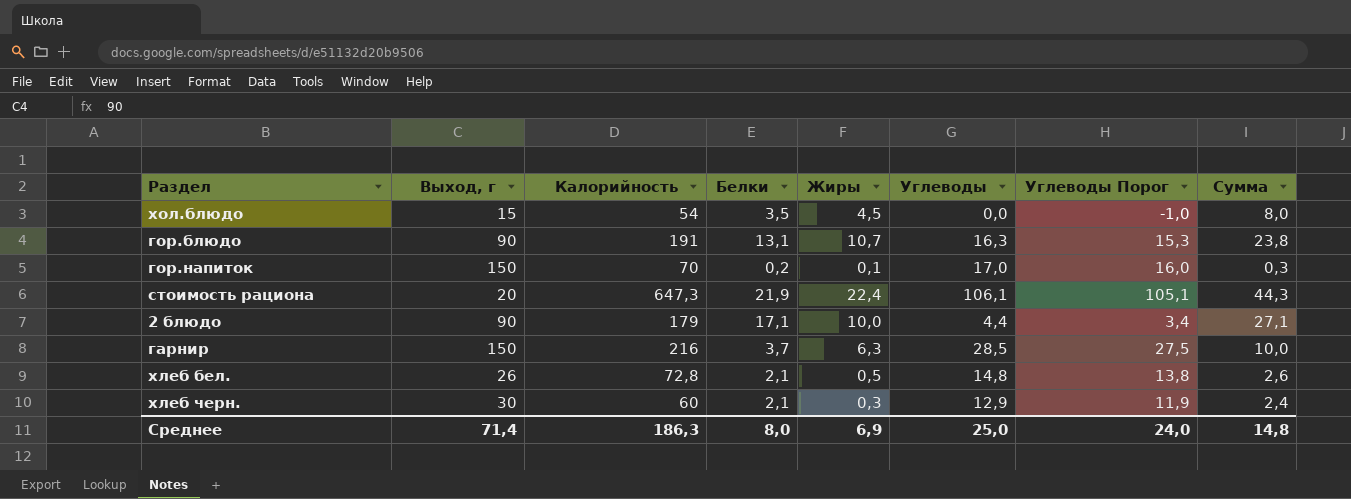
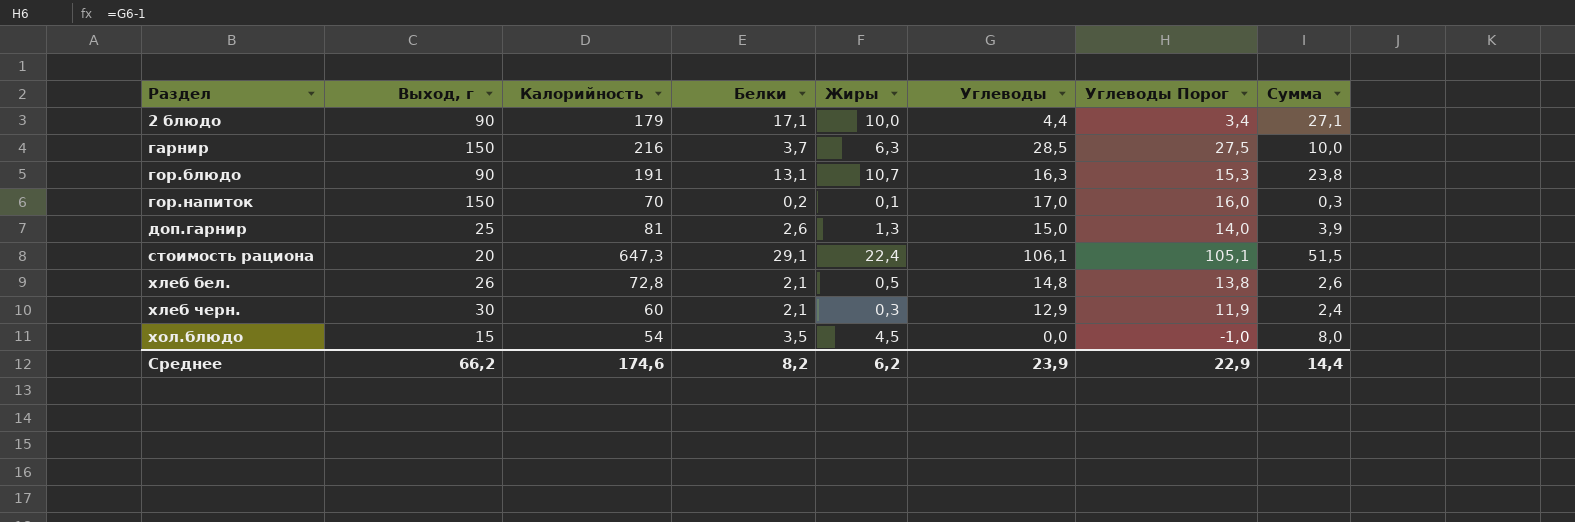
row order: none -> Раздел ascending
row доп.гарнир: none -> 25 | 81 | 2,6 | 1,3 | 15,0 | 14,0 | 3,9
стоимость рациона | Белки: 21,9 -> 29,1
стоимость рациона | Сумма: 44,3 -> 51,5
Среднее | Выход, г: 71,4 -> 66,2
Среднее | Калорийность: 186,3 -> 174,6
Среднее | Белки: 8,0 -> 8,2
Среднее | Жиры: 6,9 -> 6,2
Среднее | Углеводы: 25,0 -> 23,9
Среднее | Углеводы Порог: 24,0 -> 22,9
Среднее | Сумма: 14,8 -> 14,4

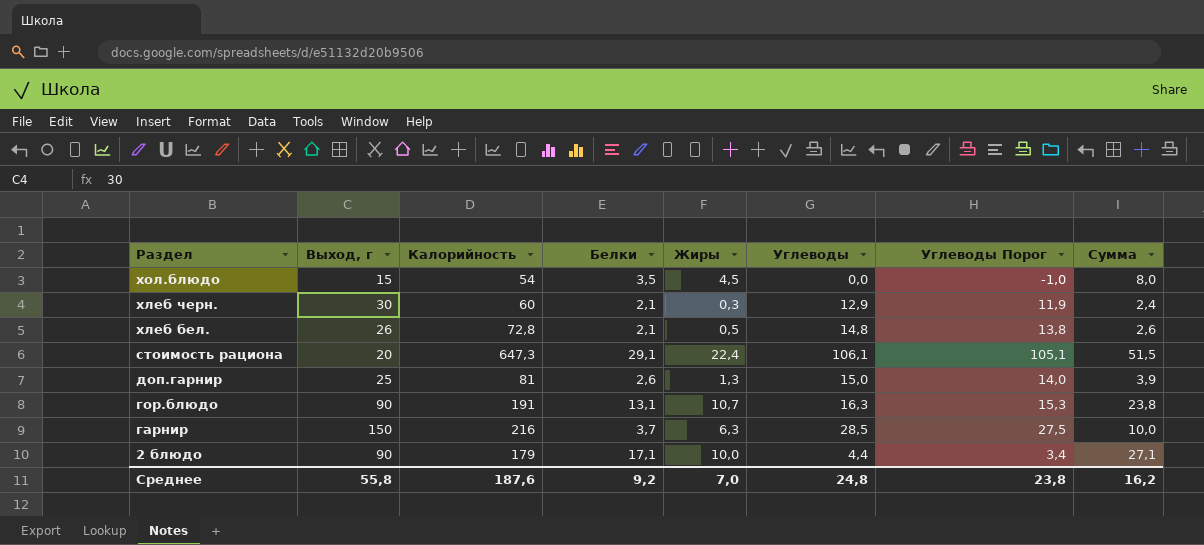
row order: Раздел ascending -> Раздел descending
row гор.напиток: 150 | 70 | 0,2 | 0,1 | 17,0 | 16,0 | 0,3 -> none
Среднее | Выход, г: 66,2 -> 55,8
Среднее | Калорийность: 174,6 -> 187,6
Среднее | Белки: 8,2 -> 9,2
Среднее | Жиры: 6,2 -> 7,0
Среднее | Углеводы: 23,9 -> 24,8
Среднее | Углеводы Порог: 22,9 -> 23,8
Среднее | Сумма: 14,4 -> 16,2

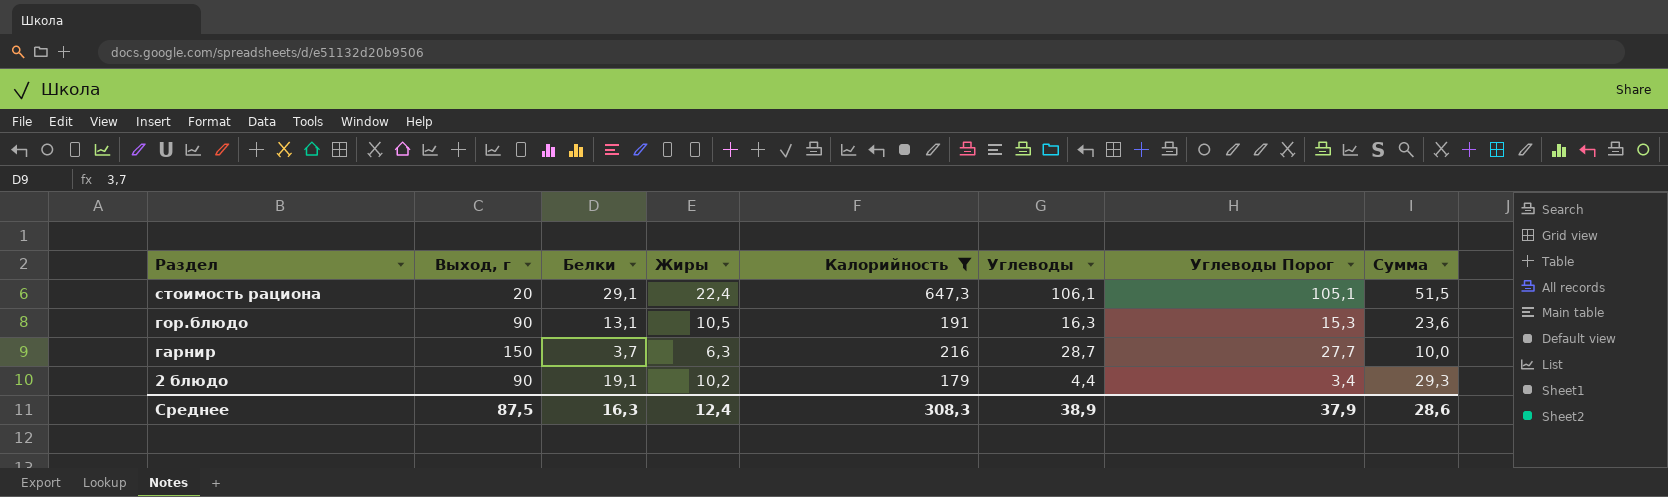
filter: none -> Калорийность >= 179
column Калорийность | position: 3 -> 5
гор.блюдо | Жиры: 10,7 -> 10,5
гор.блюдо | Сумма: 23,8 -> 23,6
гарнир | Углеводы: 28,5 -> 28,7
гарнир | Углеводы Порог: 27,5 -> 27,7
2 блюдо | Белки: 17,1 -> 19,1
2 блюдо | Жиры: 10,0 -> 10,2
2 блюдо | Сумма: 27,1 -> 29,3
Среднее | Выход, г: 55,8 -> 87,5
Среднее | Белки: 9,2 -> 16,3
Среднее | Жиры: 7,0 -> 12,4
Среднее | Калорийность: 187,6 -> 308,3
Среднее | Углеводы: 24,8 -> 38,9
Среднее | Углеводы Порог: 23,8 -> 37,9
Среднее | Сумма: 16,2 -> 28,6

